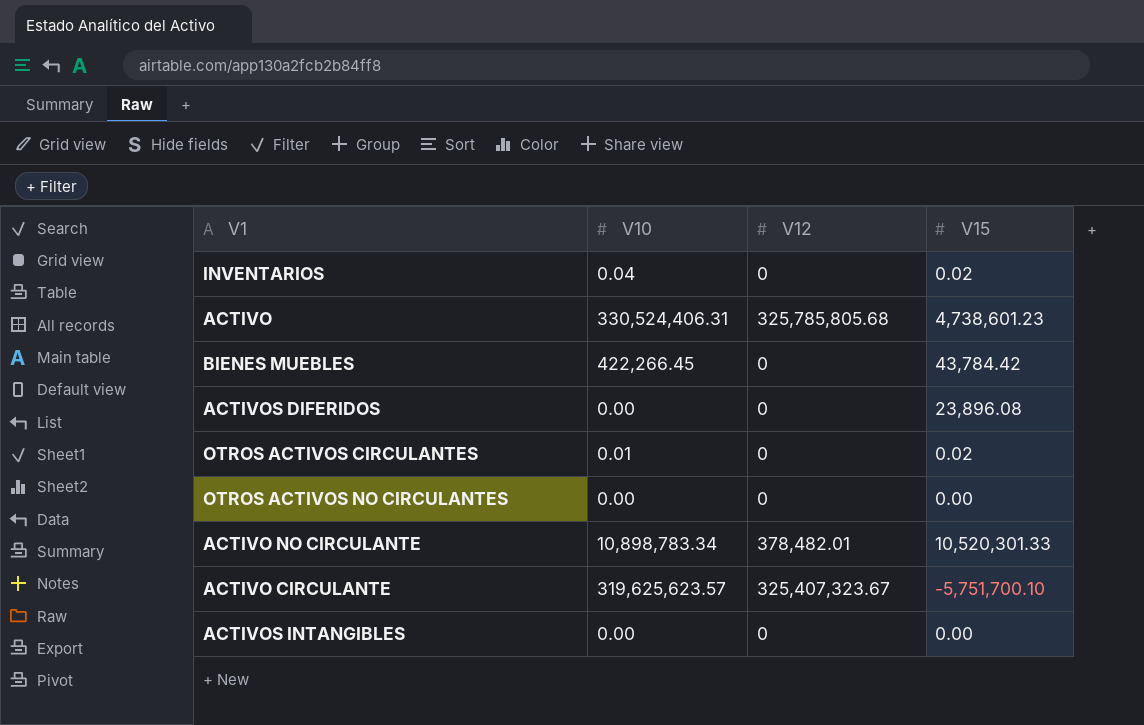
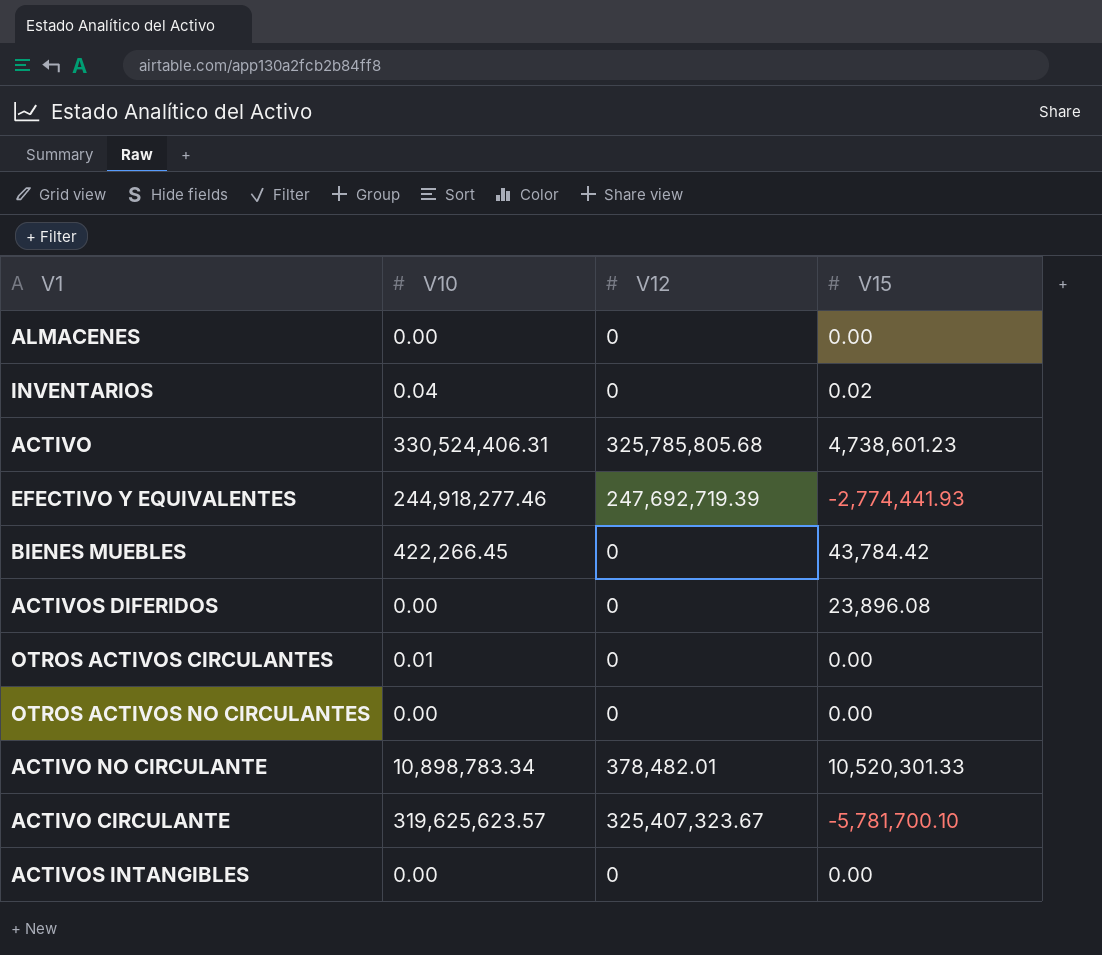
row ALMACENES: none -> 0.00 | 0 | 0.00
row EFECTIVO Y EQUIVALENTES: none -> 244,918,277.46 | 247,692,719.39 | -2,774,441.93
OTROS ACTIVOS CIRCULANTES | V15: 0.02 -> 0.00
ACTIVO CIRCULANTE | V15: -5,751,700.10 -> -5,781,700.10

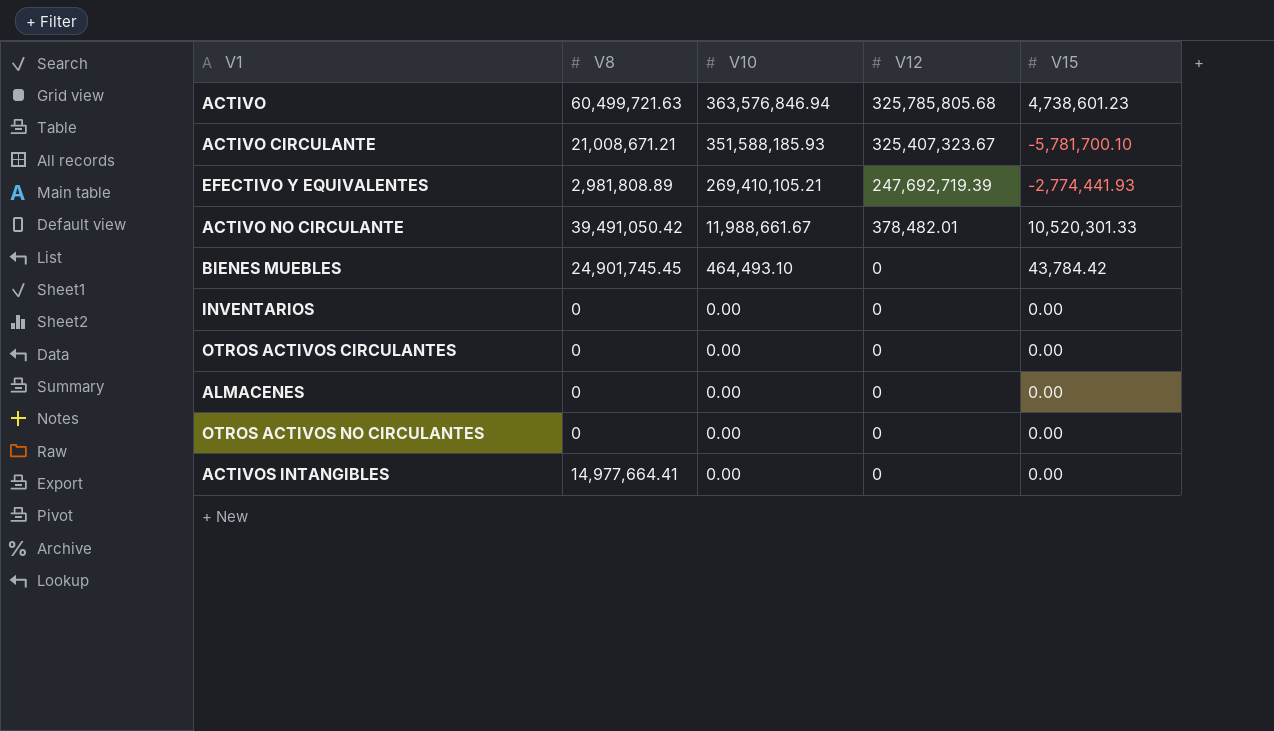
row order: none -> V10 descending
column V8 | position: none -> 2
row ACTIVOS DIFERIDOS: 0.00 | 0 | 23,896.08 -> none
ACTIVO | V10: 330,524,406.31 -> 363,576,846.94
ACTIVO CIRCULANTE | V10: 319,625,623.57 -> 351,588,185.93
EFECTIVO Y EQUIVALENTES | V10: 244,918,277.46 -> 269,410,105.21
ACTIVO NO CIRCULANTE | V10: 10,898,783.34 -> 11,988,661.67
BIENES MUEBLES | V10: 422,266.45 -> 464,493.10
INVENTARIOS | V10: 0.04 -> 0.00
INVENTARIOS | V15: 0.02 -> 0.00
OTROS ACTIVOS CIRCULANTES | V10: 0.01 -> 0.00

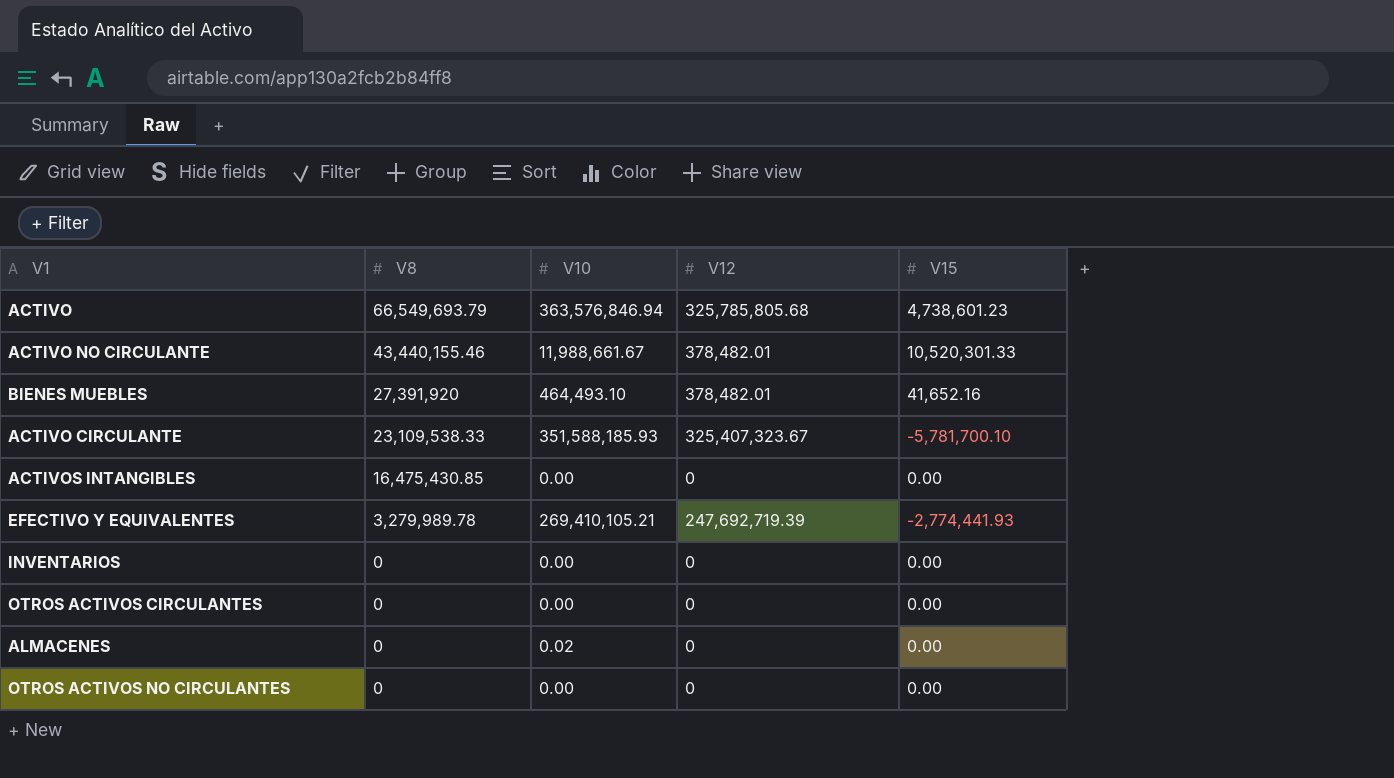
row order: V10 descending -> V8 descending
ACTIVO | V8: 60,499,721.63 -> 66,549,693.79
ACTIVO NO CIRCULANTE | V8: 39,491,050.42 -> 43,440,155.46
BIENES MUEBLES | V8: 24,901,745.45 -> 27,391,920
BIENES MUEBLES | V12: 0 -> 378,482.01
BIENES MUEBLES | V15: 43,784.42 -> 41,652.16
ACTIVO CIRCULANTE | V8: 21,008,671.21 -> 23,109,538.33
ACTIVOS INTANGIBLES | V8: 14,977,664.41 -> 16,475,430.85
EFECTIVO Y EQUIVALENTES | V8: 2,981,808.89 -> 3,279,989.78
ALMACENES | V10: 0.00 -> 0.02

